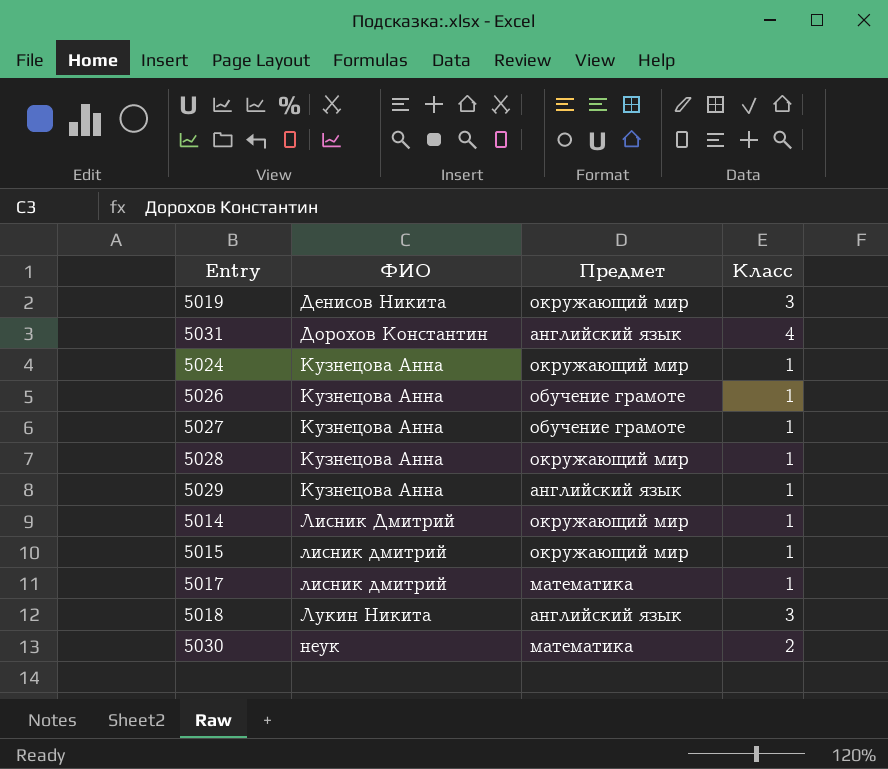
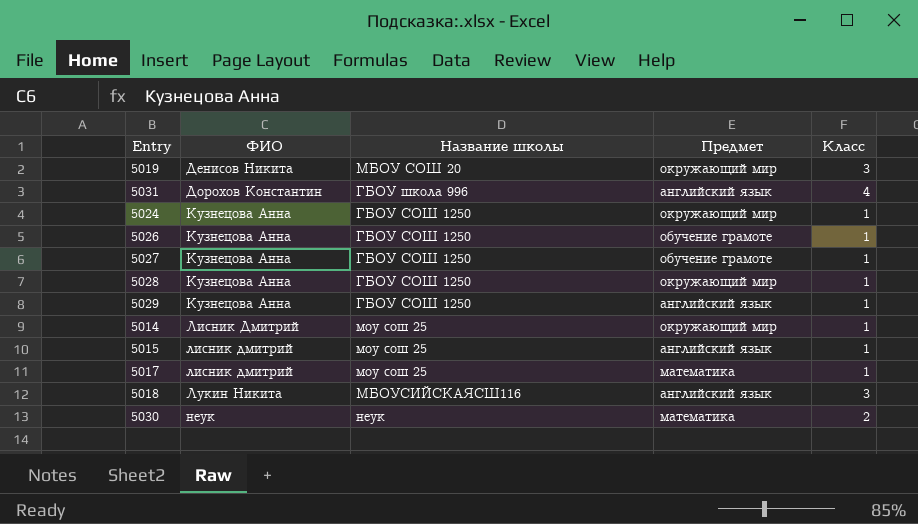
column Название школы | position: none -> 3
5015 | Предмет: окружающий мир -> английский язык

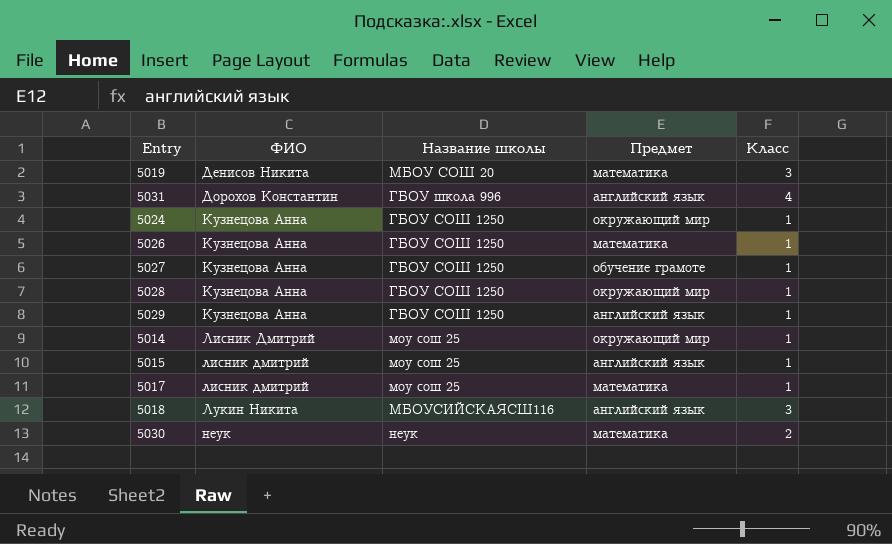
5019 | Предмет: окружающий мир -> математика
5026 | Предмет: обучение грамоте -> математика

